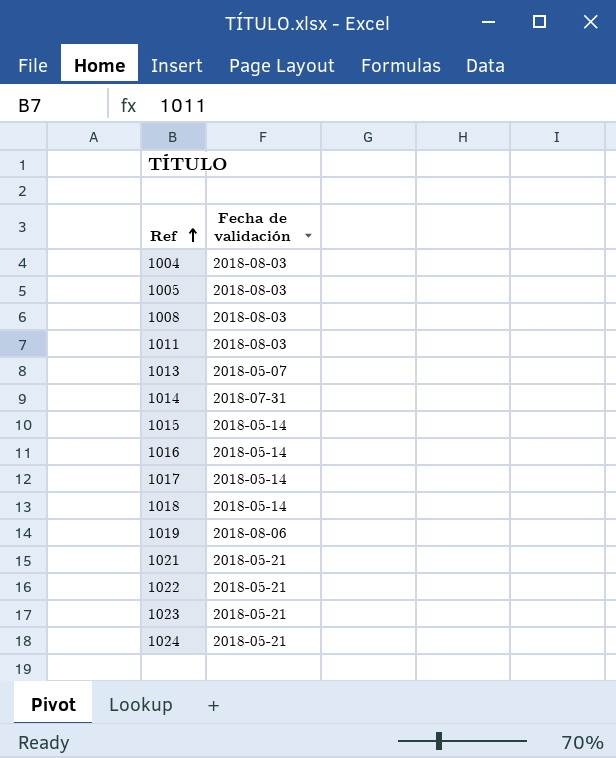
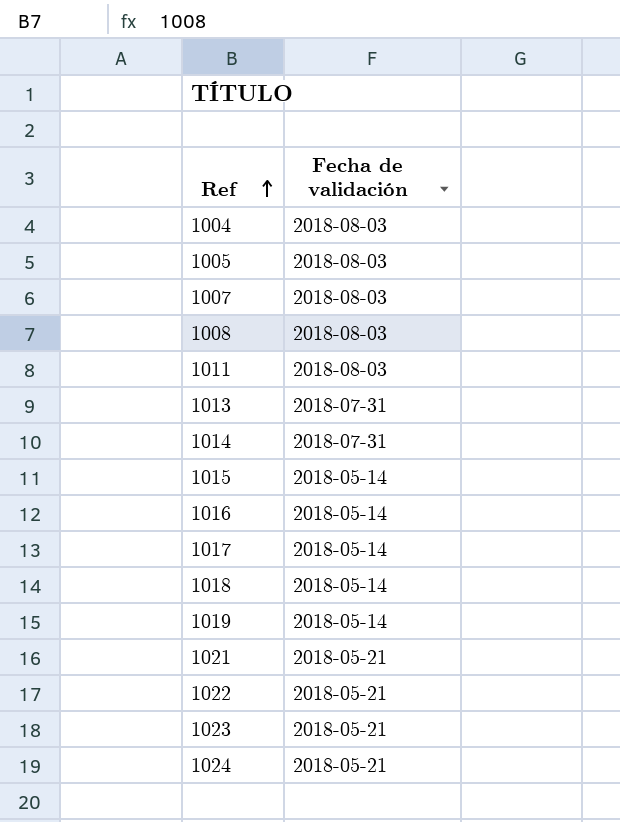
row 1007: none -> 2018-08-03
1013 | Fecha de validación: 2018-05-07 -> 2018-07-31
1019 | Fecha de validación: 2018-08-06 -> 2018-05-14

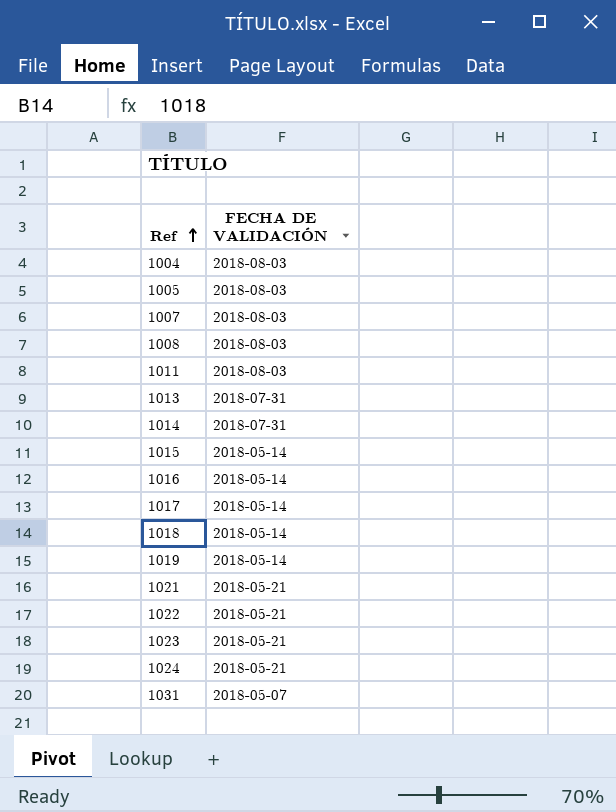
column name: Fecha de validación -> FECHA DE VALIDACIÓN
row 1031: none -> 2018-05-07

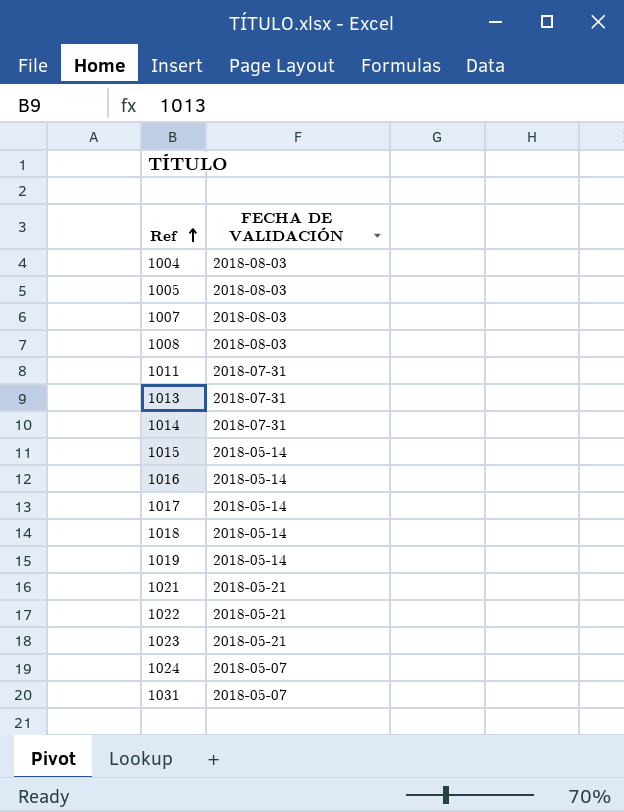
1011 | FECHA DE VALIDACIÓN: 2018-08-03 -> 2018-07-31
1024 | FECHA DE VALIDACIÓN: 2018-05-21 -> 2018-05-07

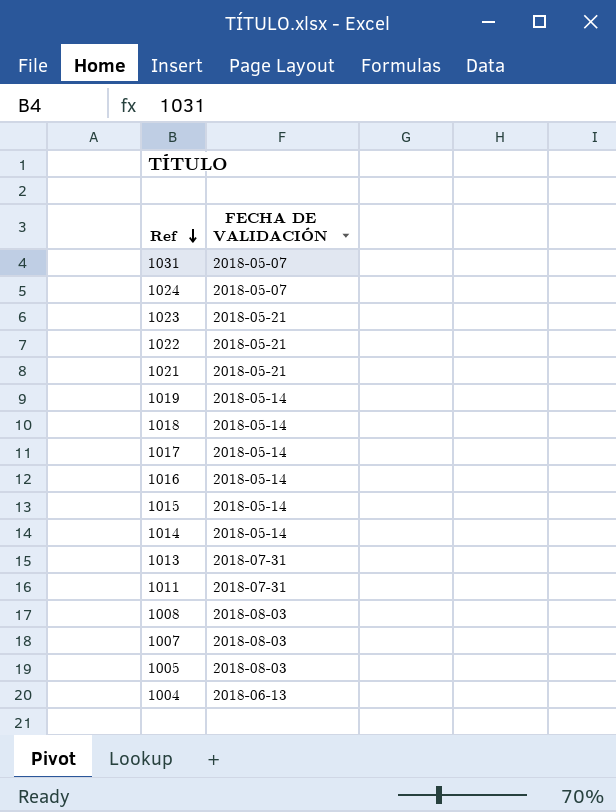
row order: Ref ascending -> Ref descending
1014 | FECHA DE VALIDACIÓN: 2018-07-31 -> 2018-05-14
1004 | FECHA DE VALIDACIÓN: 2018-08-03 -> 2018-06-13

